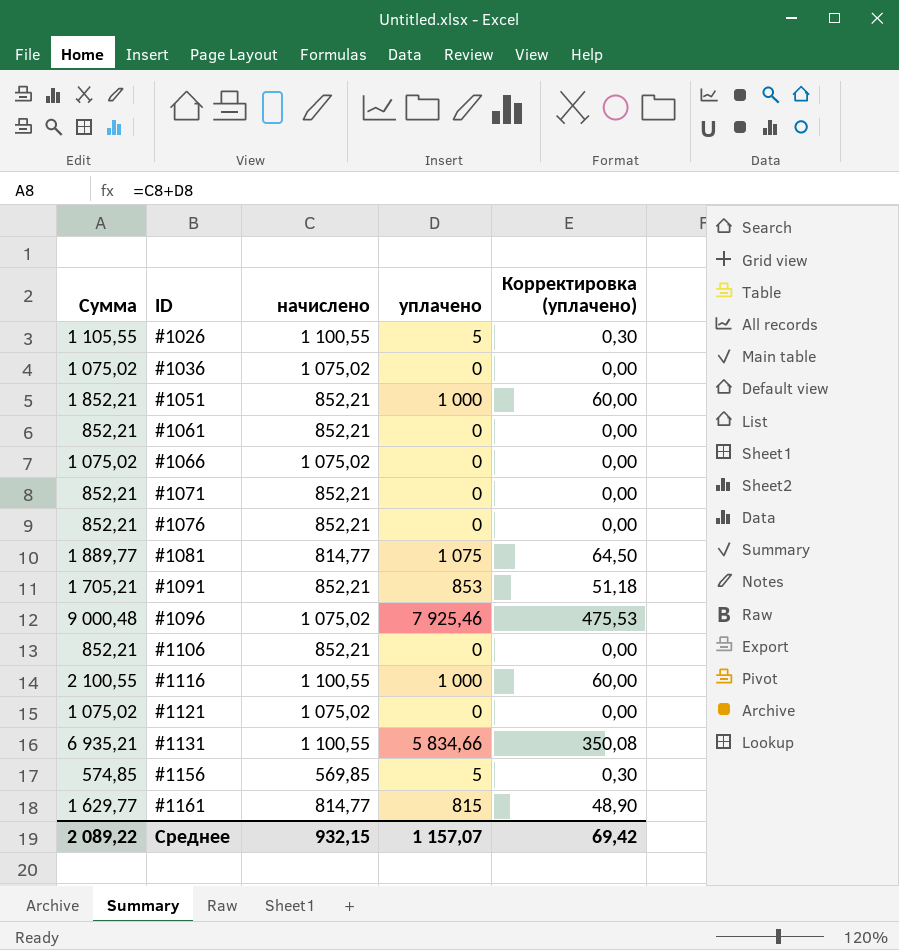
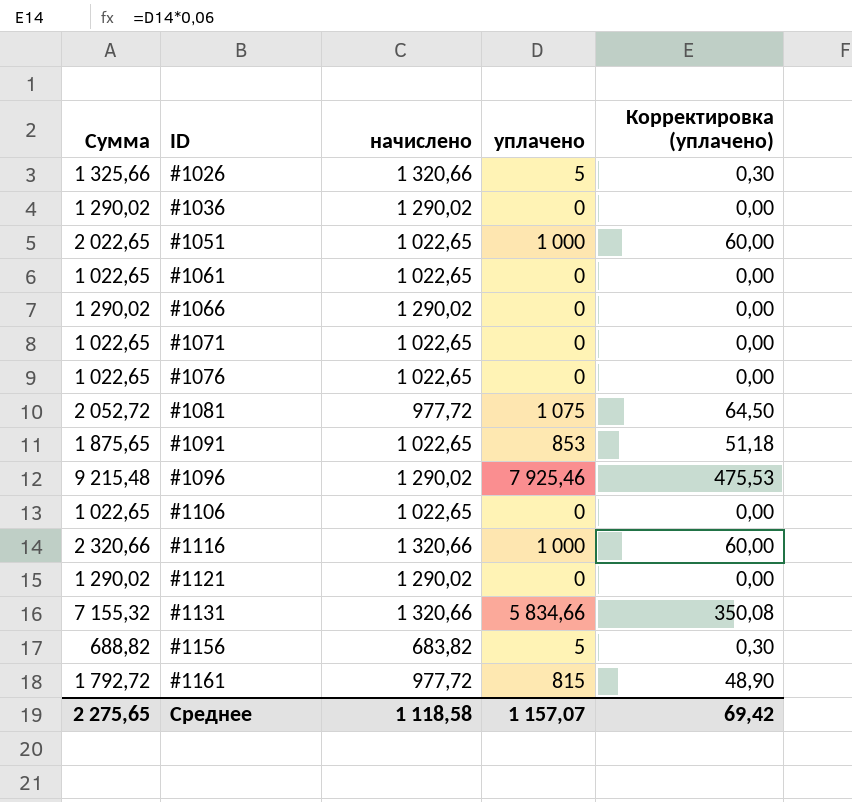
#1026 | Сумма: 1 105,55 -> 1 325,66
#1026 | начислено: 1 100,55 -> 1 320,66
#1036 | Сумма: 1 075,02 -> 1 290,02
#1036 | начислено: 1 075,02 -> 1 290,02
#1051 | Сумма: 1 852,21 -> 2 022,65
#1051 | начислено: 852,21 -> 1 022,65
#1061 | Сумма: 852,21 -> 1 022,65
#1061 | начислено: 852,21 -> 1 022,65
#1066 | Сумма: 1 075,02 -> 1 290,02
#1066 | начислено: 1 075,02 -> 1 290,02
#1071 | Сумма: 852,21 -> 1 022,65
#1071 | начислено: 852,21 -> 1 022,65
#1076 | Сумма: 852,21 -> 1 022,65
#1076 | начислено: 852,21 -> 1 022,65
#1081 | Сумма: 1 889,77 -> 2 052,72
#1081 | начислено: 814,77 -> 977,72
#1091 | Сумма: 1 705,21 -> 1 875,65
#1091 | начислено: 852,21 -> 1 022,65
#1096 | Сумма: 9 000,48 -> 9 215,48
#1096 | начислено: 1 075,02 -> 1 290,02
#1106 | Сумма: 852,21 -> 1 022,65
#1106 | начислено: 852,21 -> 1 022,65
#1116 | Сумма: 2 100,55 -> 2 320,66
#1116 | начислено: 1 100,55 -> 1 320,66
#1121 | Сумма: 1 075,02 -> 1 290,02
#1121 | начислено: 1 075,02 -> 1 290,02
#1131 | Сумма: 6 935,21 -> 7 155,32
#1131 | начислено: 1 100,55 -> 1 320,66
#1156 | Сумма: 574,85 -> 688,82
#1156 | начислено: 569,85 -> 683,82
#1161 | Сумма: 1 629,77 -> 1 792,72
#1161 | начислено: 814,77 -> 977,72
Среднее | Сумма: 2 089,22 -> 2 275,65
Среднее | начислено: 932,15 -> 1 118,58

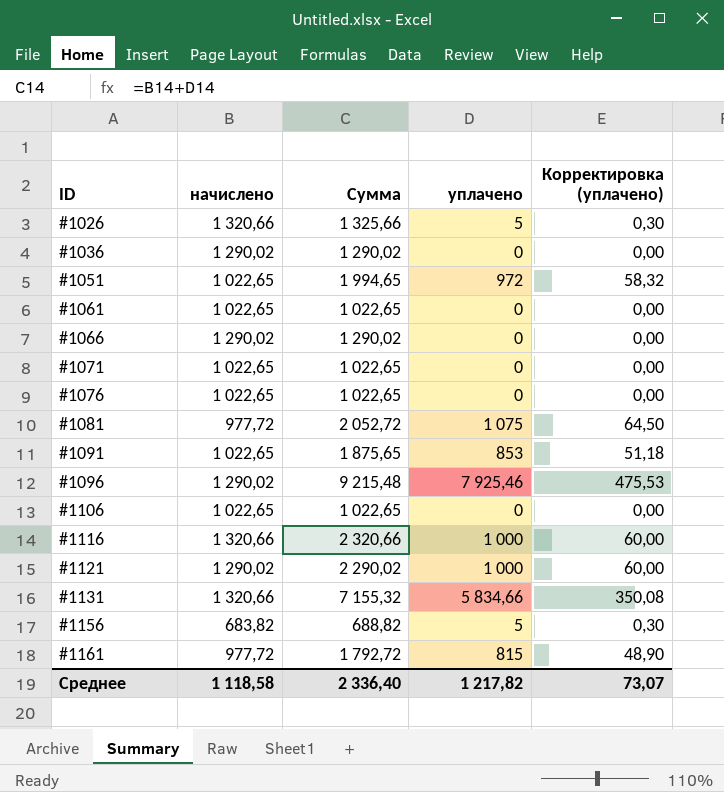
column Сумма | position: 1 -> 3
#1051 | Сумма: 2 022,65 -> 1 994,65
#1051 | уплачено: 1 000 -> 972
#1051 | Корректировка (уплачено): 60,00 -> 58,32
#1121 | Сумма: 1 290,02 -> 2 290,02
#1121 | уплачено: 0 -> 1 000
#1121 | Корректировка (уплачено): 0,00 -> 60,00
Среднее | Сумма: 2 275,65 -> 2 336,40
Среднее | уплачено: 1 157,07 -> 1 217,82
Среднее | Корректировка (уплачено): 69,42 -> 73,07

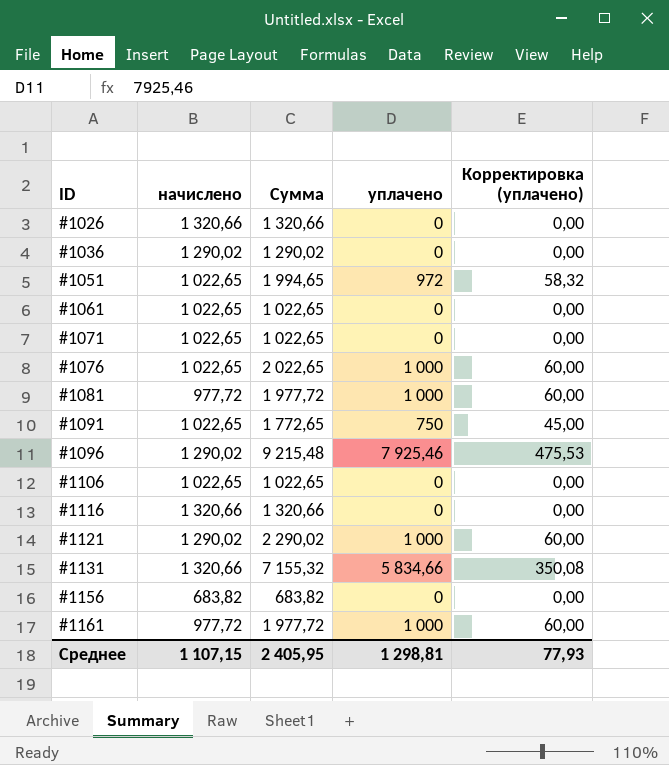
row #1066: 1 290,02 | 1 290,02 | 0 | 0,00 -> none
#1026 | Сумма: 1 325,66 -> 1 320,66
#1026 | уплачено: 5 -> 0
#1026 | Корректировка (уплачено): 0,30 -> 0,00
#1076 | Сумма: 1 022,65 -> 2 022,65
#1076 | уплачено: 0 -> 1 000
#1076 | Корректировка (уплачено): 0,00 -> 60,00
#1081 | Сумма: 2 052,72 -> 1 977,72
#1081 | уплачено: 1 075 -> 1 000
#1081 | Корректировка (уплачено): 64,50 -> 60,00
#1091 | Сумма: 1 875,65 -> 1 772,65
#1091 | уплачено: 853 -> 750
#1091 | Корректировка (уплачено): 51,18 -> 45,00
#1116 | Сумма: 2 320,66 -> 1 320,66
#1116 | уплачено: 1 000 -> 0
#1116 | Корректировка (уплачено): 60,00 -> 0,00
#1156 | Сумма: 688,82 -> 683,82
#1156 | уплачено: 5 -> 0
#1156 | Корректировка (уплачено): 0,30 -> 0,00
#1161 | Сумма: 1 792,72 -> 1 977,72
#1161 | уплачено: 815 -> 1 000
#1161 | Корректировка (уплачено): 48,90 -> 60,00
Среднее | начислено: 1 118,58 -> 1 107,15
Среднее | Сумма: 2 336,40 -> 2 405,95
Среднее | уплачено: 1 217,82 -> 1 298,81
Среднее | Корректировка (уплачено): 73,07 -> 77,93

